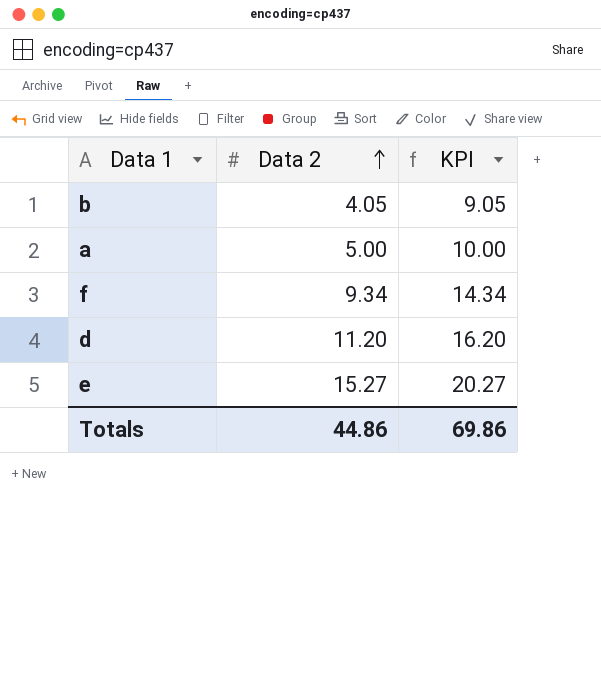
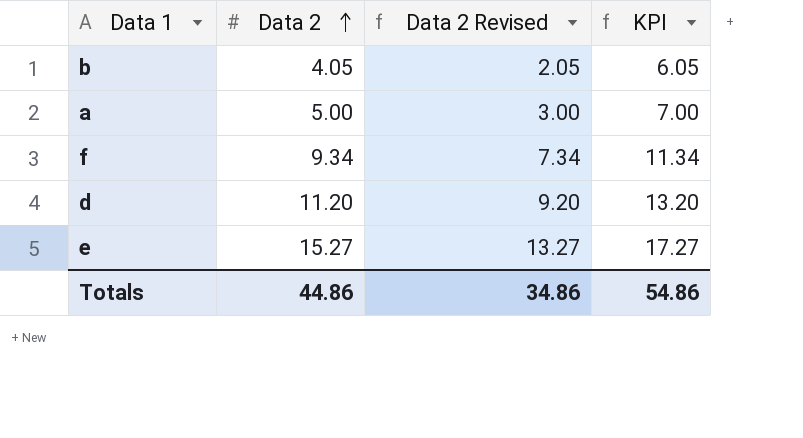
column Data 2 Revised | formula: none -> [Data 2] - 2
column KPI | formula: [Data 2] + 5 -> [Data 2] + 2
Totals | KPI: 69.86 -> 54.86

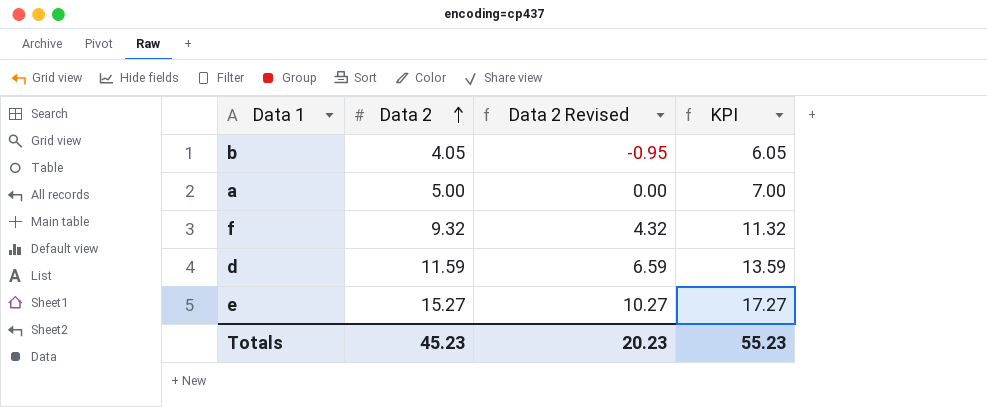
column Data 2 Revised | formula: [Data 2] - 2 -> [Data 2] - 5
f | Data 2: 9.34 -> 9.32
f | KPI: 11.34 -> 11.32
d | Data 2: 11.20 -> 11.59
d | KPI: 13.20 -> 13.59
Totals | Data 2: 44.86 -> 45.23
Totals | Data 2 Revised: 34.86 -> 20.23
Totals | KPI: 54.86 -> 55.23

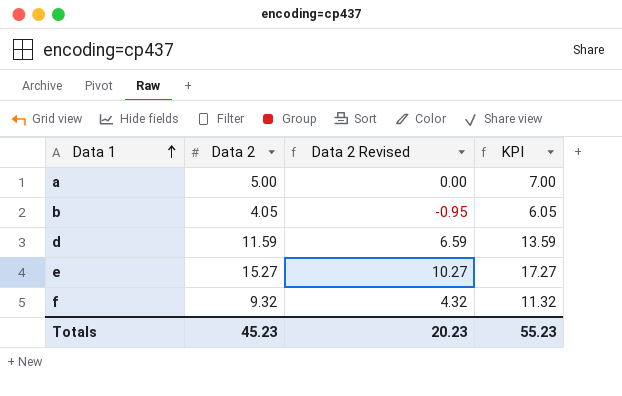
row order: Data 2 ascending -> Data 1 ascending

